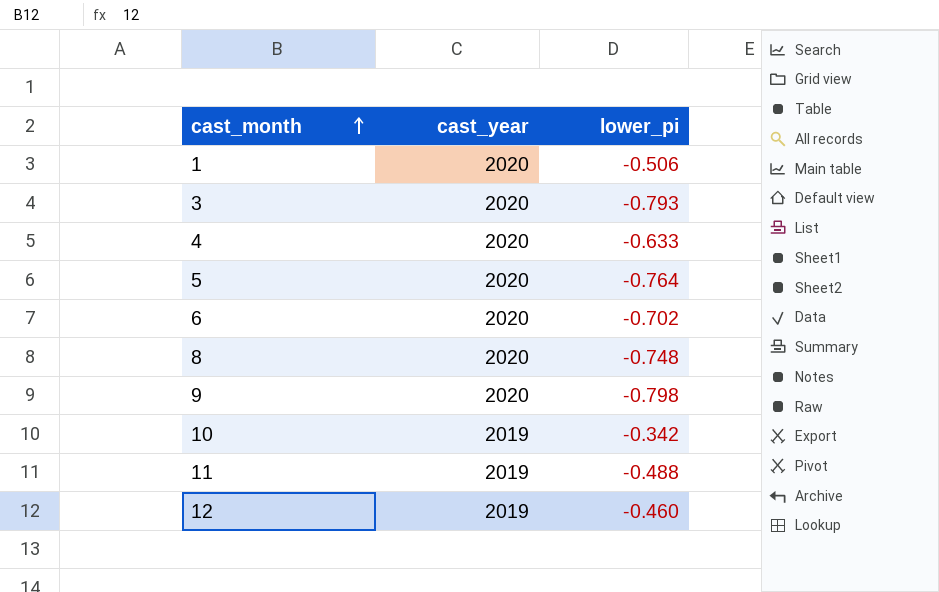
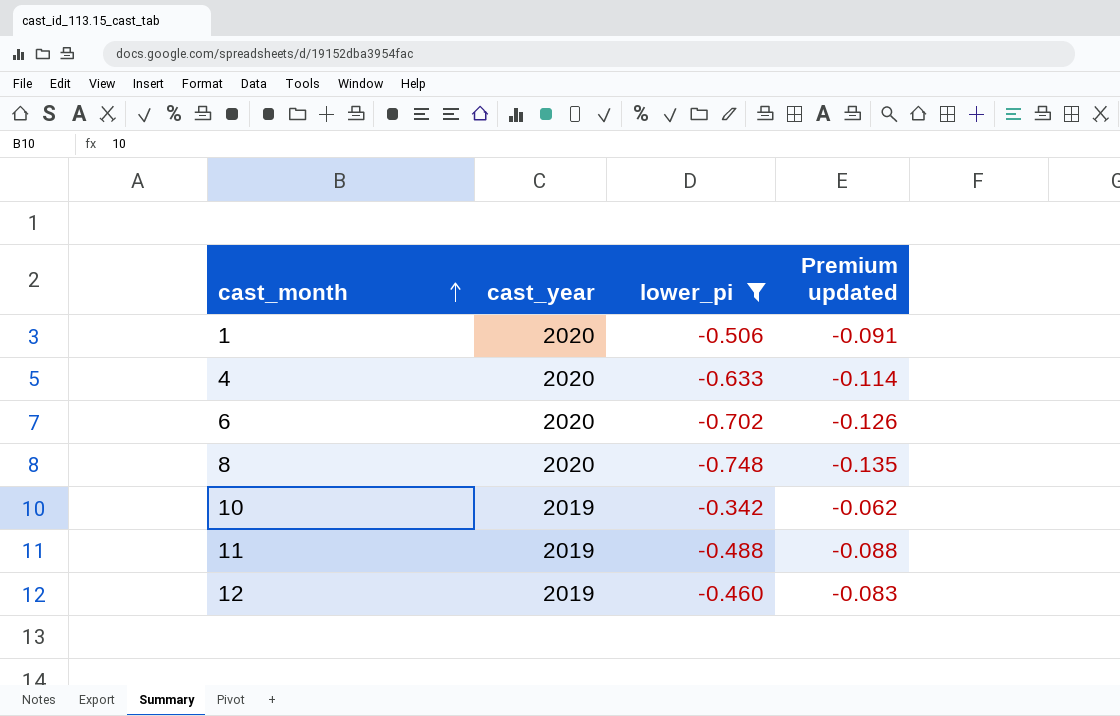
filter: none -> lower_pi >= -0.748
column Premium updated | formula: none -> [lower_pi] * 0.18

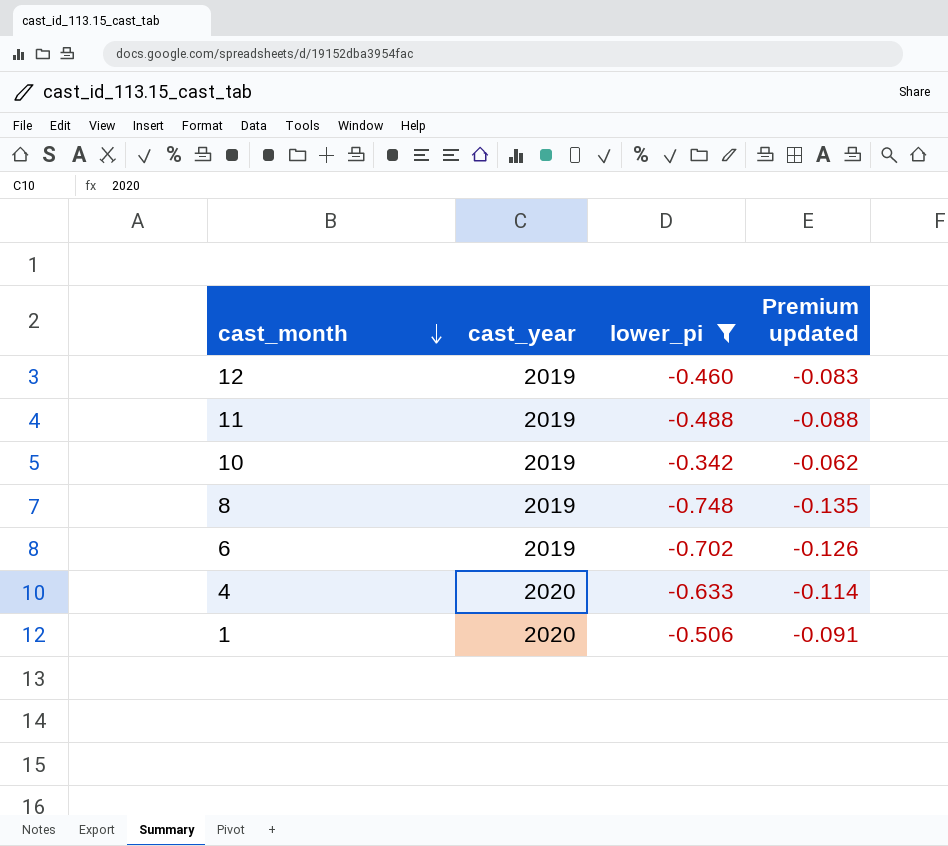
row order: cast_month ascending -> cast_month descending
8 | cast_year: 2020 -> 2019
6 | cast_year: 2020 -> 2019

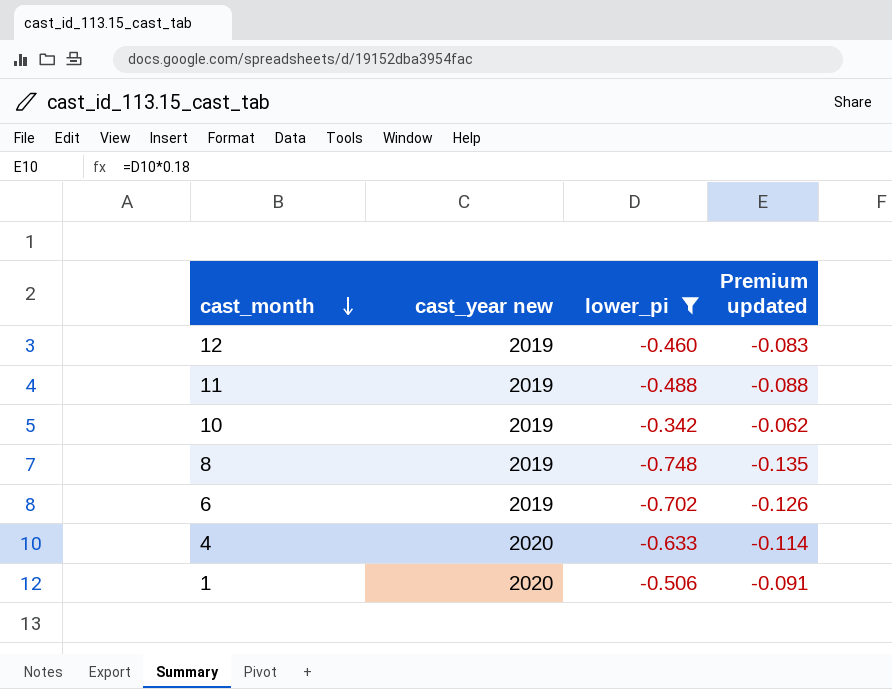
column name: cast_year -> cast_year new

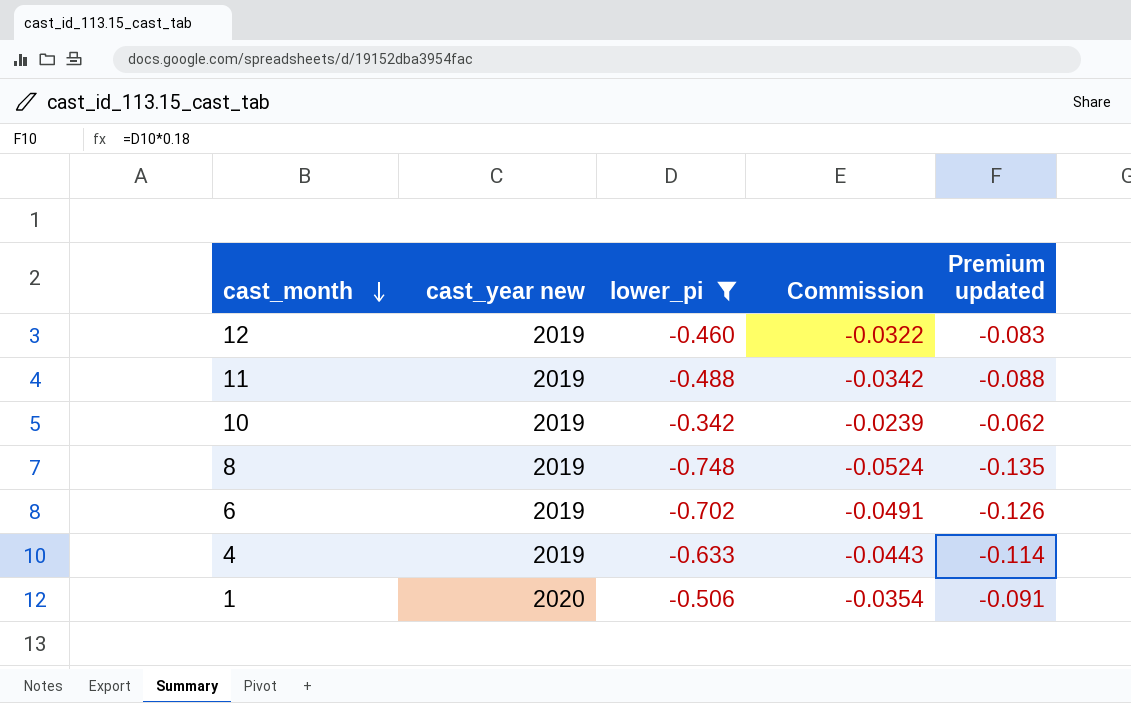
column Commission | formula: none -> [lower_pi] * 0.07
4 | cast_year new: 2020 -> 2019

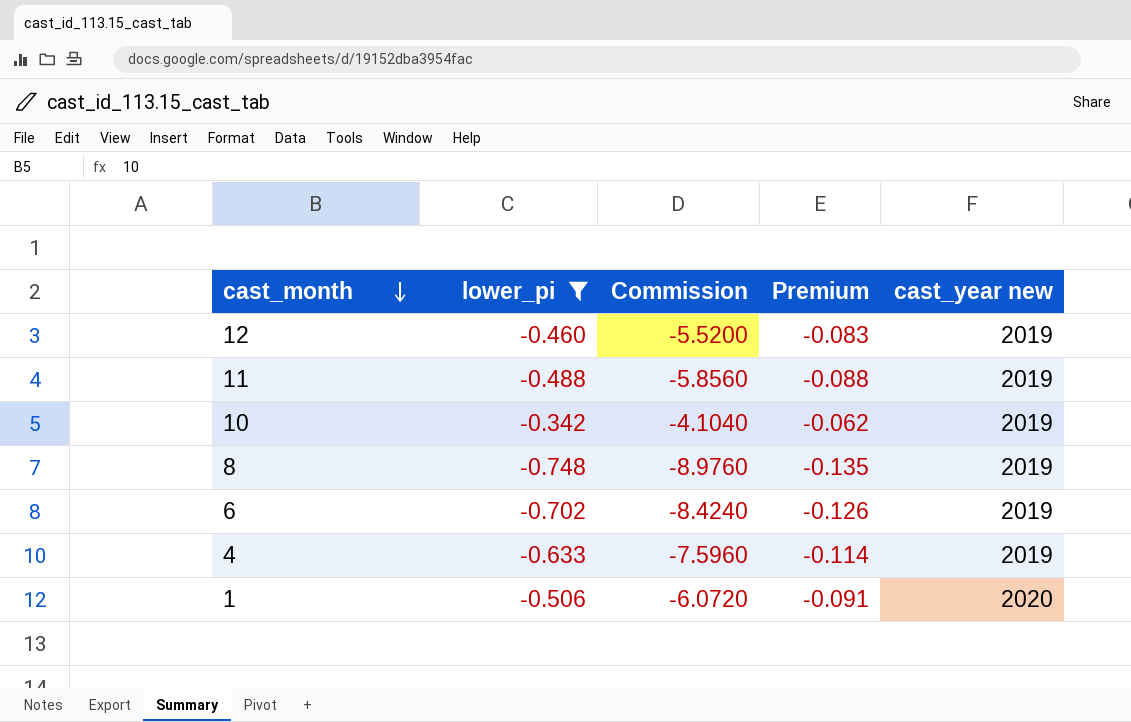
column Commission | formula: [lower_pi] * 0.07 -> [lower_pi] * 12
column name: Premium updated -> Premium
column cast_year new | position: 2 -> 5

